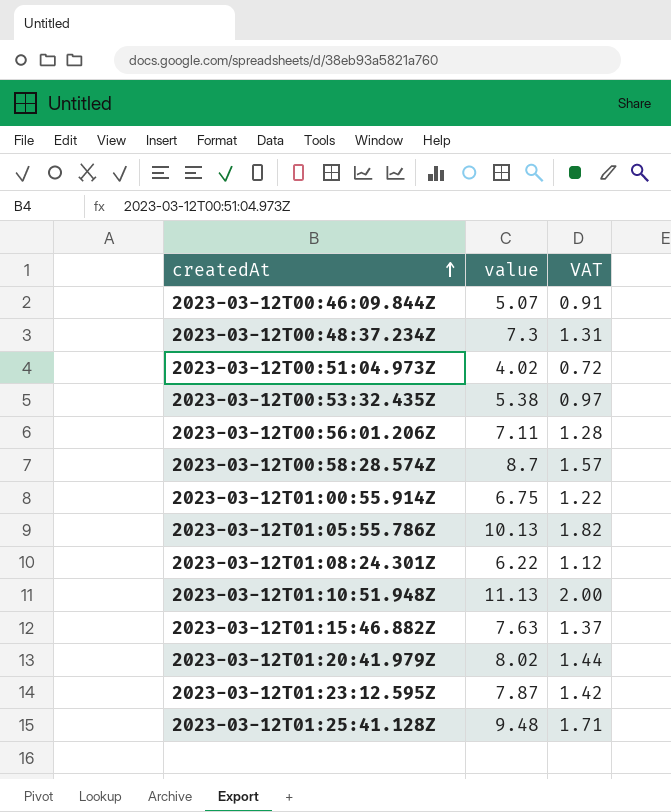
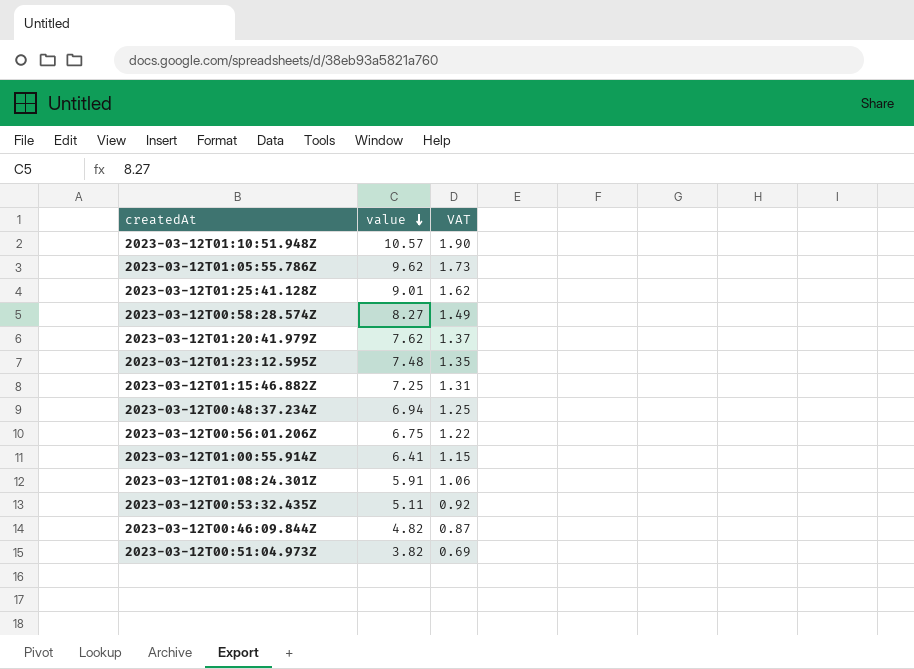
row order: createdAt ascending -> value descending
2023-03-12T01:10:51.948Z | value: 11.13 -> 10.57
2023-03-12T01:10:51.948Z | VAT: 2.00 -> 1.90
2023-03-12T01:05:55.786Z | value: 10.13 -> 9.62
2023-03-12T01:05:55.786Z | VAT: 1.82 -> 1.73
2023-03-12T01:25:41.128Z | value: 9.48 -> 9.01
2023-03-12T01:25:41.128Z | VAT: 1.71 -> 1.62
2023-03-12T00:58:28.574Z | value: 8.7 -> 8.27
2023-03-12T00:58:28.574Z | VAT: 1.57 -> 1.49
2023-03-12T01:20:41.979Z | value: 8.02 -> 7.62
2023-03-12T01:20:41.979Z | VAT: 1.44 -> 1.37
2023-03-12T01:23:12.595Z | value: 7.87 -> 7.48
2023-03-12T01:23:12.595Z | VAT: 1.42 -> 1.35
2023-03-12T01:15:46.882Z | value: 7.63 -> 7.25
2023-03-12T01:15:46.882Z | VAT: 1.37 -> 1.31
2023-03-12T00:48:37.234Z | value: 7.3 -> 6.94
2023-03-12T00:48:37.234Z | VAT: 1.31 -> 1.25
2023-03-12T00:56:01.206Z | value: 7.11 -> 6.75
2023-03-12T00:56:01.206Z | VAT: 1.28 -> 1.22
2023-03-12T01:00:55.914Z | value: 6.75 -> 6.41
2023-03-12T01:00:55.914Z | VAT: 1.22 -> 1.15
2023-03-12T01:08:24.301Z | value: 6.22 -> 5.91
2023-03-12T01:08:24.301Z | VAT: 1.12 -> 1.06
2023-03-12T00:53:32.435Z | value: 5.38 -> 5.11
2023-03-12T00:53:32.435Z | VAT: 0.97 -> 0.92
2023-03-12T00:46:09.844Z | value: 5.07 -> 4.82
2023-03-12T00:46:09.844Z | VAT: 0.91 -> 0.87
2023-03-12T00:51:04.973Z | value: 4.02 -> 3.82
2023-03-12T00:51:04.973Z | VAT: 0.72 -> 0.69

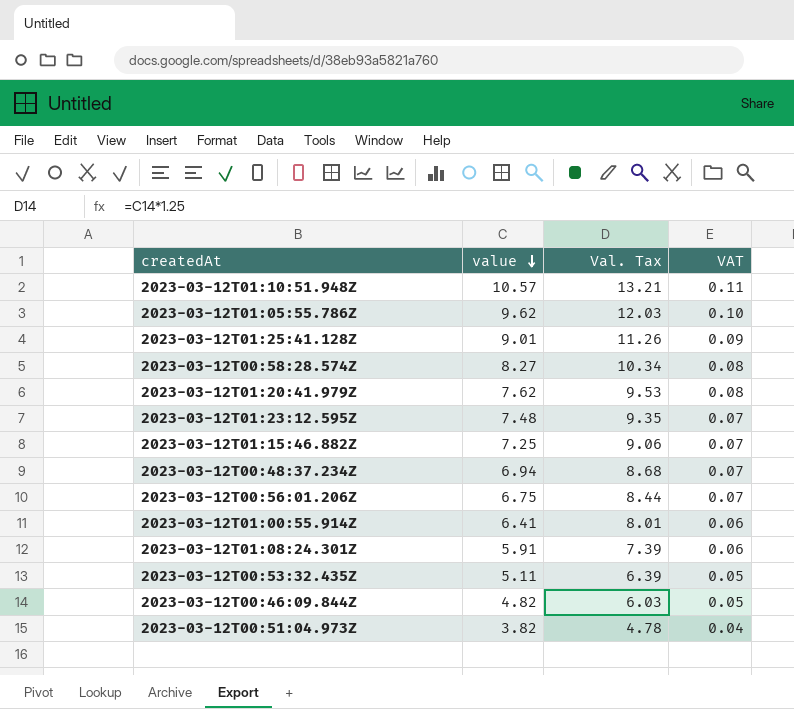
column Val. Tax | formula: none -> [value] * 1.25
column VAT | formula: [value] * 0.18 -> [value] * 0.01

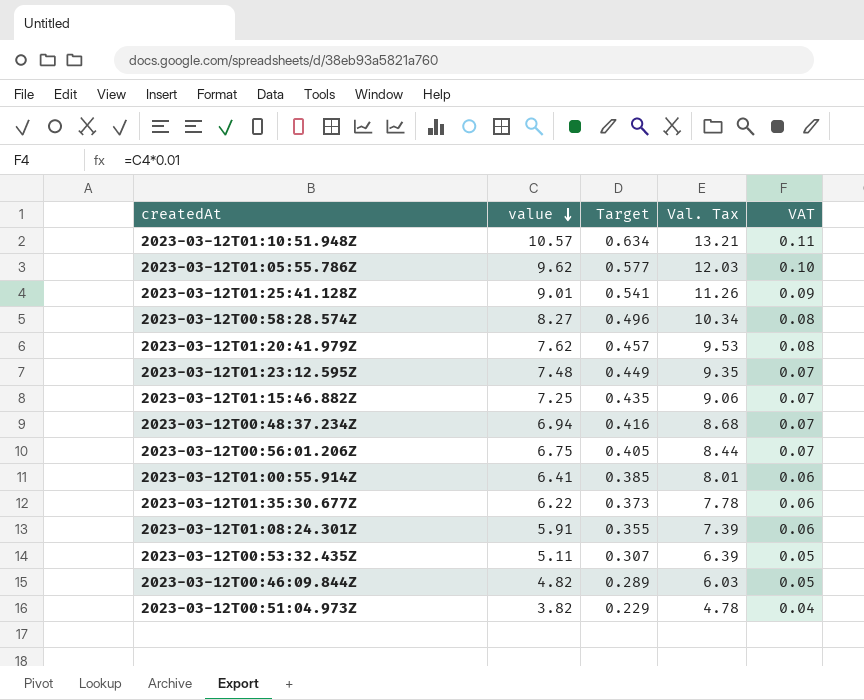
column Target | formula: none -> [value] * 0.06
row 2023-03-12T01:35:30.677Z: none -> 6.22 | 0.373 | 7.78 | 0.06

